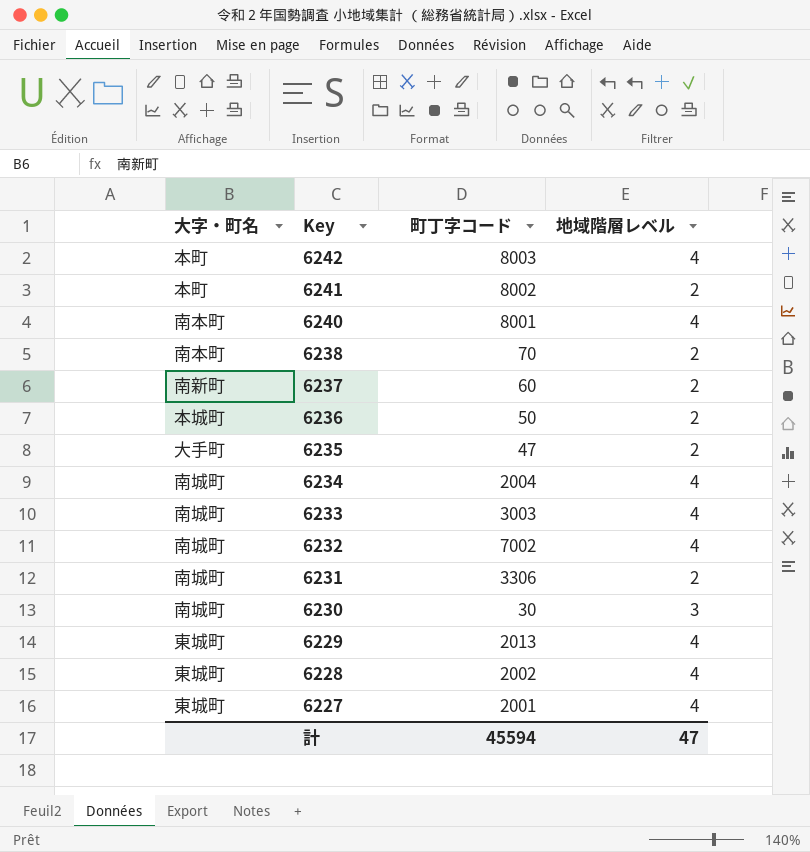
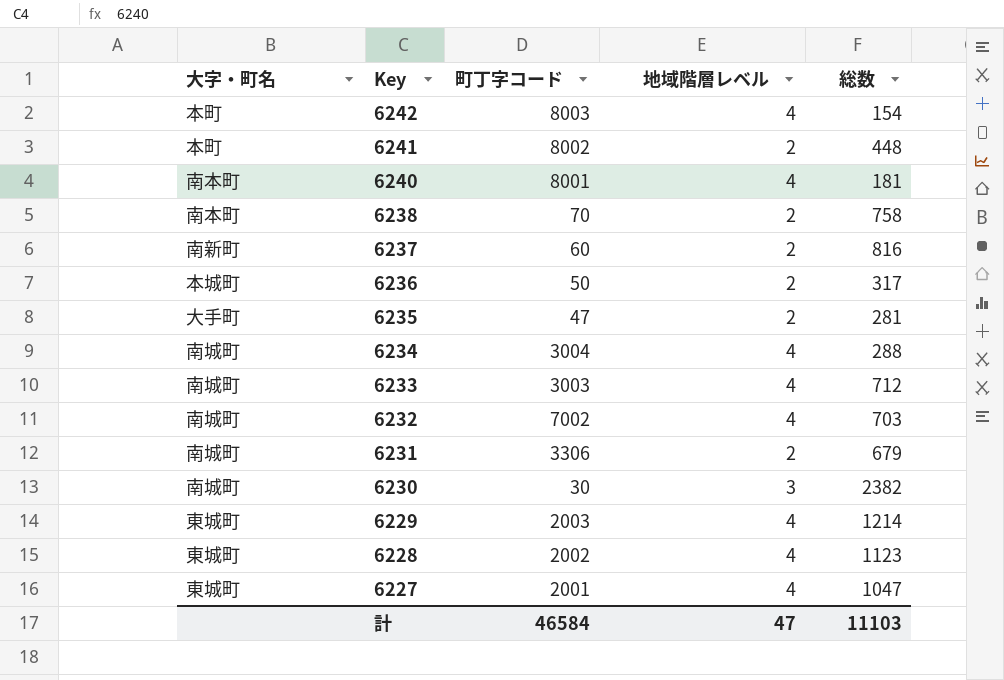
column 総数 | position: none -> 5
6234 | 町丁字コード: 2004 -> 3004
6229 | 町丁字コード: 2013 -> 2003
計 | 町丁字コード: 45594 -> 46584

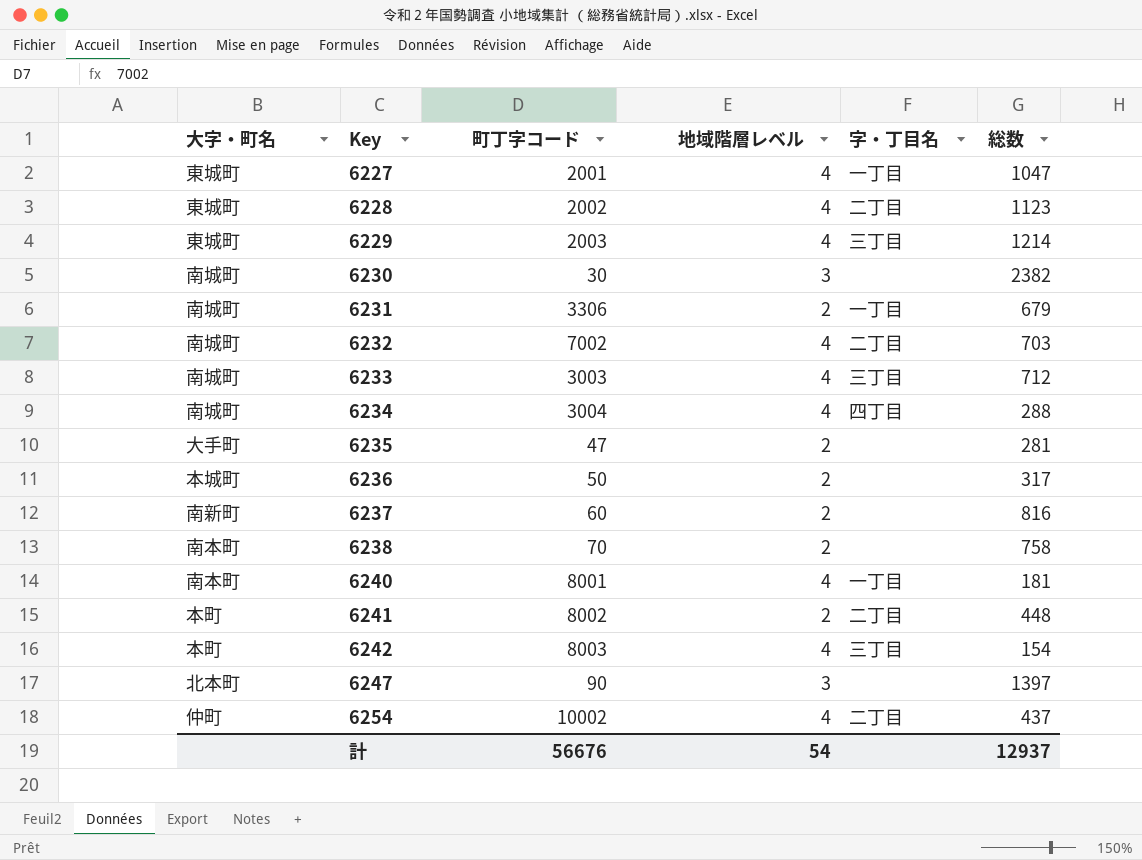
row order: Key descending -> Key ascending
column 字・丁目名 | position: none -> 5
row 6247: none -> 北本町 | 90 | 3 | none | 1397
row 6254: none -> 仲町 | 10002 | 4 | 二丁目 | 437
計 | 町丁字コード: 46584 -> 56676
計 | 地域階層レベル: 47 -> 54
計 | 総数: 11103 -> 12937

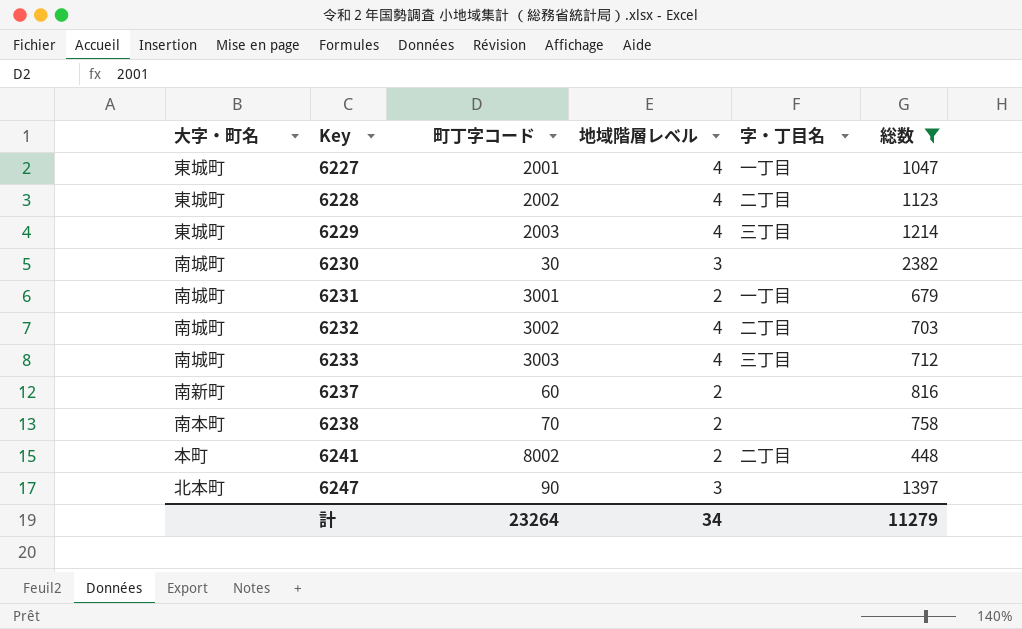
filter: none -> 総数 >= 448
6231 | 町丁字コード: 3306 -> 3001
6232 | 町丁字コード: 7002 -> 3002
計 | 町丁字コード: 56676 -> 23264
計 | 地域階層レベル: 54 -> 34
計 | 総数: 12937 -> 11279

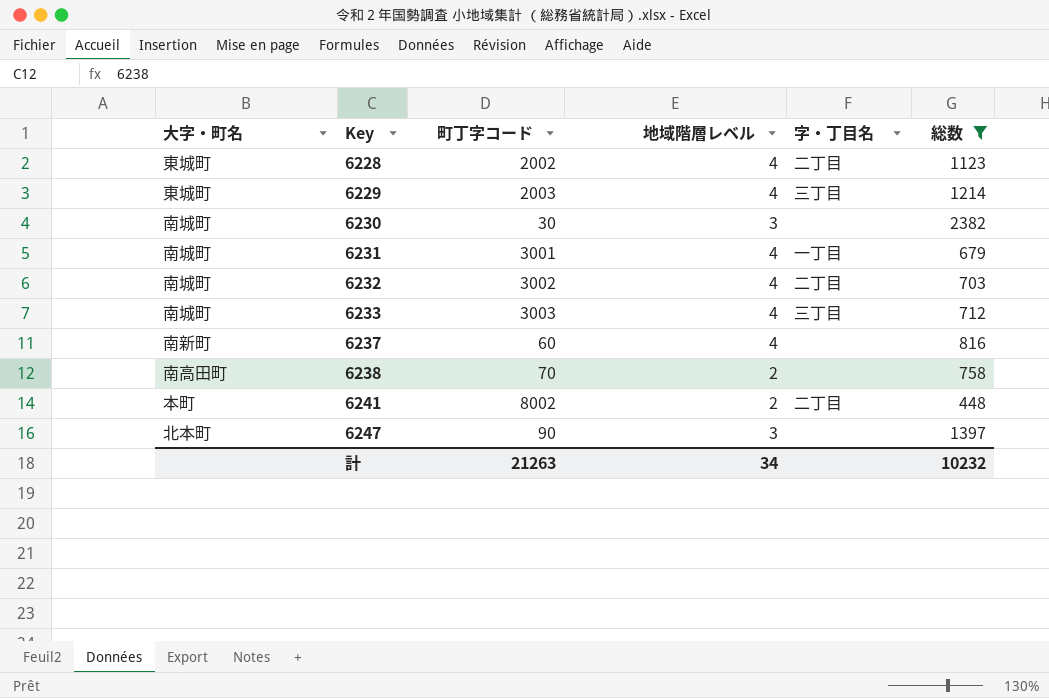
row 6227: 東城町 | 2001 | 4 | 一丁目 | 1047 -> none
6231 | 地域階層レベル: 2 -> 4
6237 | 地域階層レベル: 2 -> 4
6238 | 大字・町名: 南本町 -> 南高田町
計 | 町丁字コード: 23264 -> 21263
計 | 総数: 11279 -> 10232

